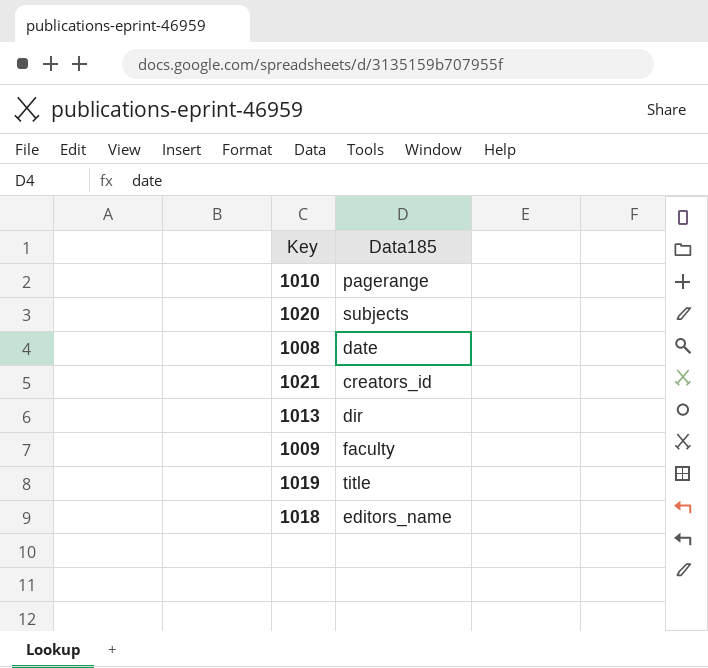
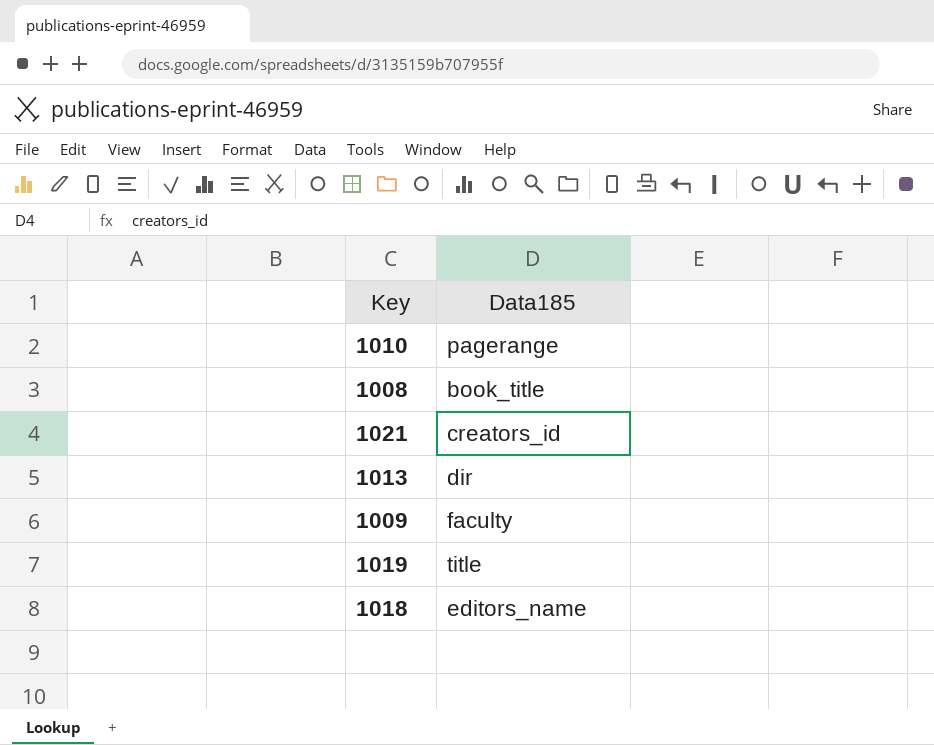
row 1020: subjects -> none
1008 | Data185: date -> book_title

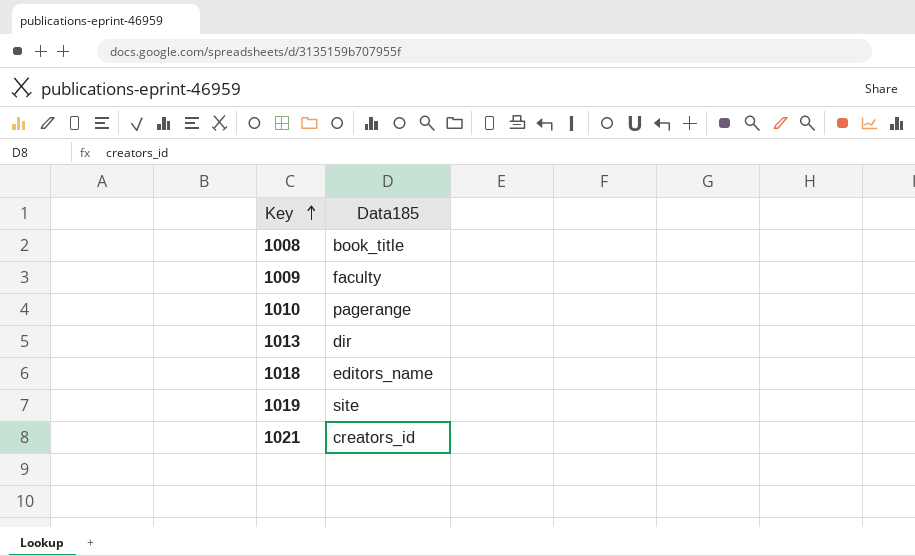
row order: none -> Key ascending
1019 | Data185: title -> site

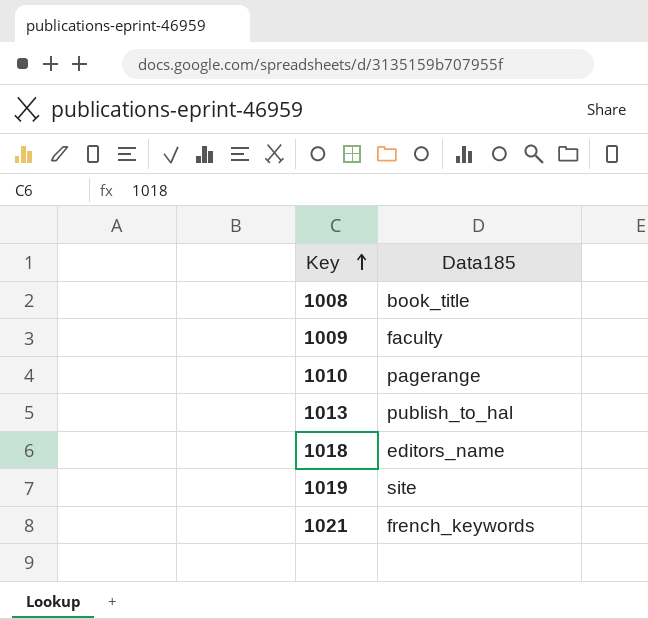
1013 | Data185: dir -> publish_to_hal
1021 | Data185: creators_id -> french_keywords

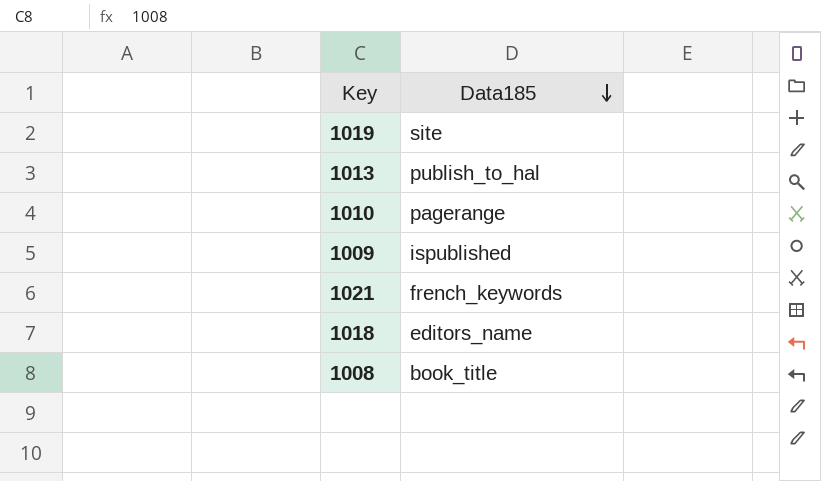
row order: Key ascending -> Data185 descending
1009 | Data185: faculty -> ispublished

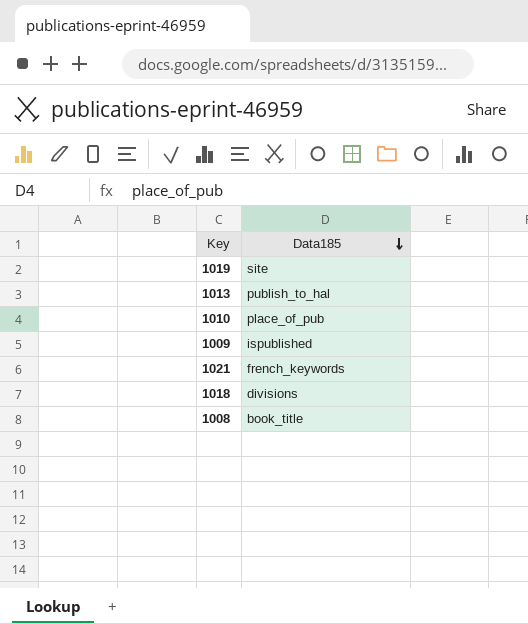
1010 | Data185: pagerange -> place_of_pub
1018 | Data185: editors_name -> divisions

